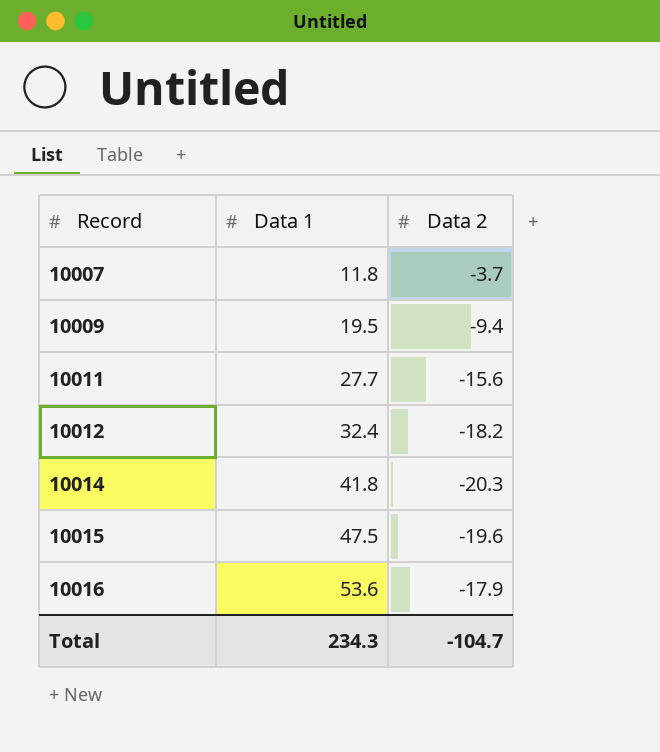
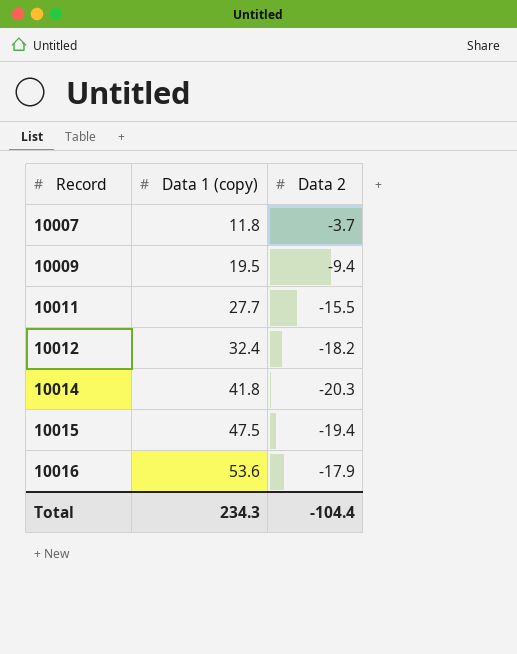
column name: Data 1 -> Data 1 (copy)
10011 | Data 2: -15.6 -> -15.5
10015 | Data 2: -19.6 -> -19.4
Total | Data 2: -104.7 -> -104.4

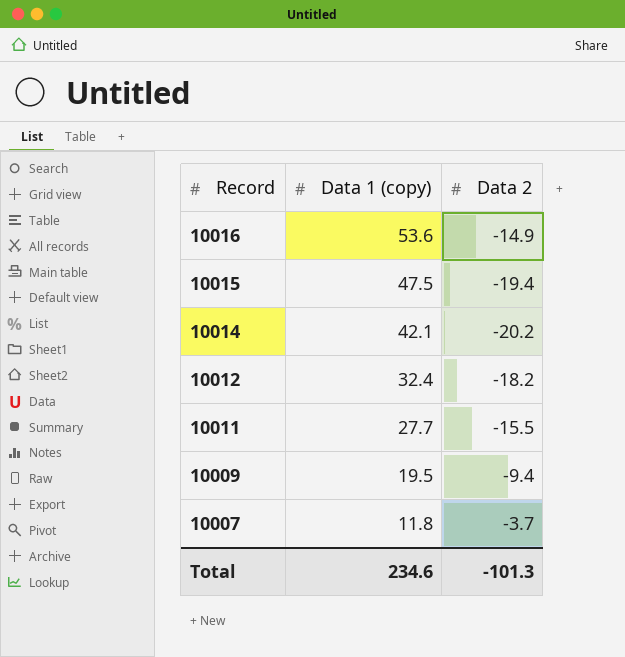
row order: Record ascending -> Record descending
10016 | Data 2: -17.9 -> -14.9
10014 | Data 1 (copy): 41.8 -> 42.1
10014 | Data 2: -20.3 -> -20.2
Total | Data 1 (copy): 234.3 -> 234.6
Total | Data 2: -104.4 -> -101.3

